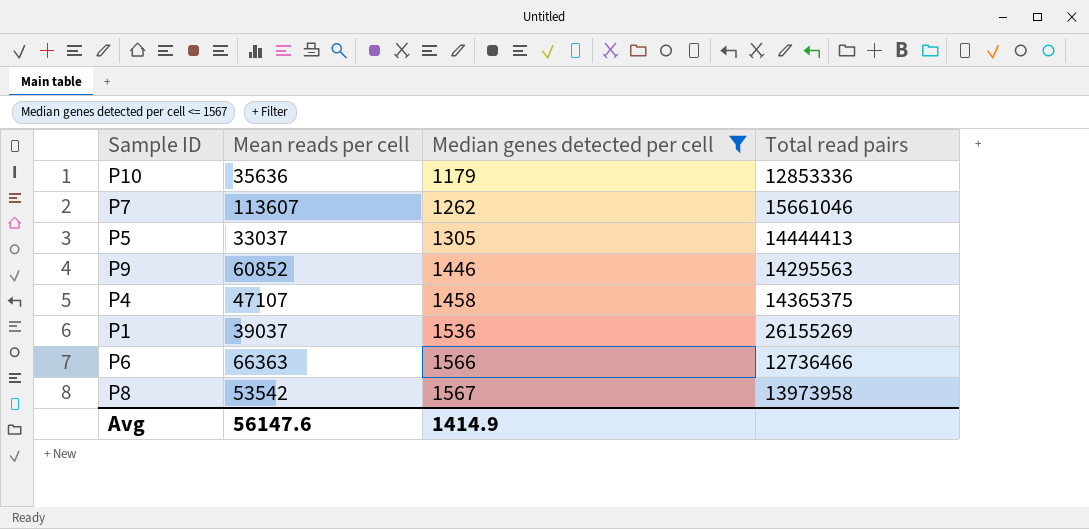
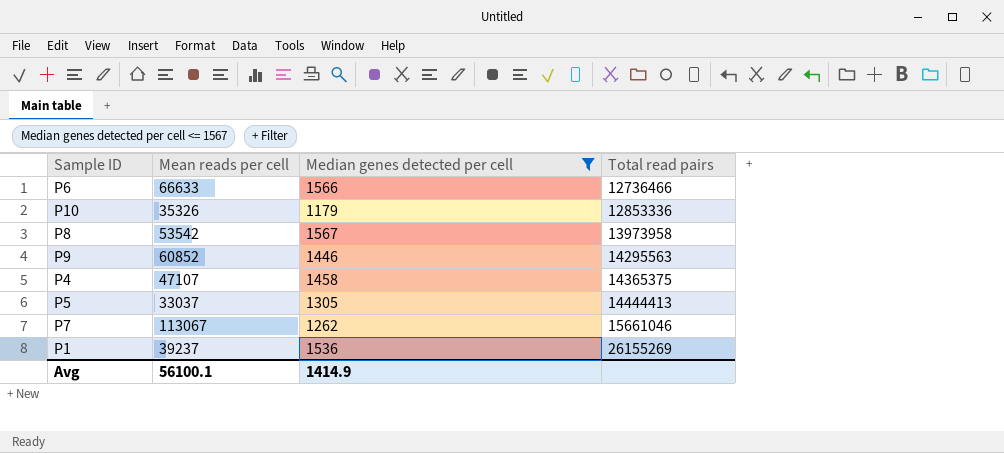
row order: Median genes detected per cell ascending -> Total read pairs ascending
P6 | Mean reads per cell: 66363 -> 66633
P10 | Mean reads per cell: 35636 -> 35326
P7 | Mean reads per cell: 113607 -> 113067
P1 | Mean reads per cell: 39037 -> 39237
Avg | Mean reads per cell: 56147.6 -> 56100.1

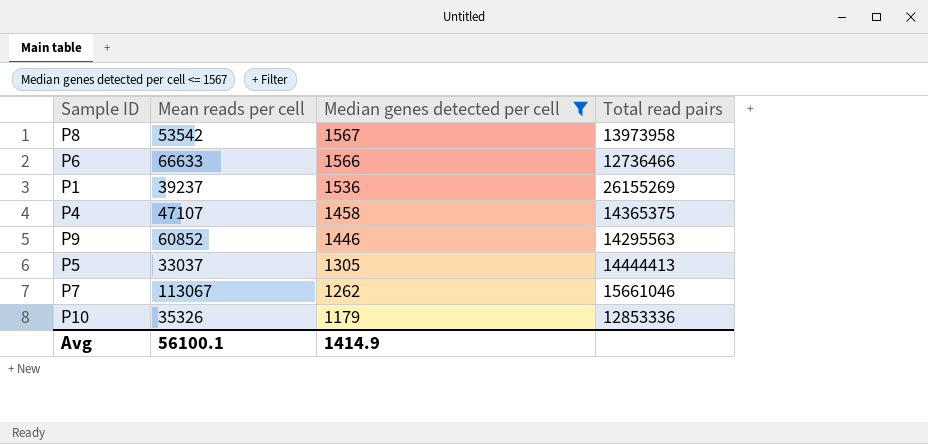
row order: Total read pairs ascending -> Median genes detected per cell descending

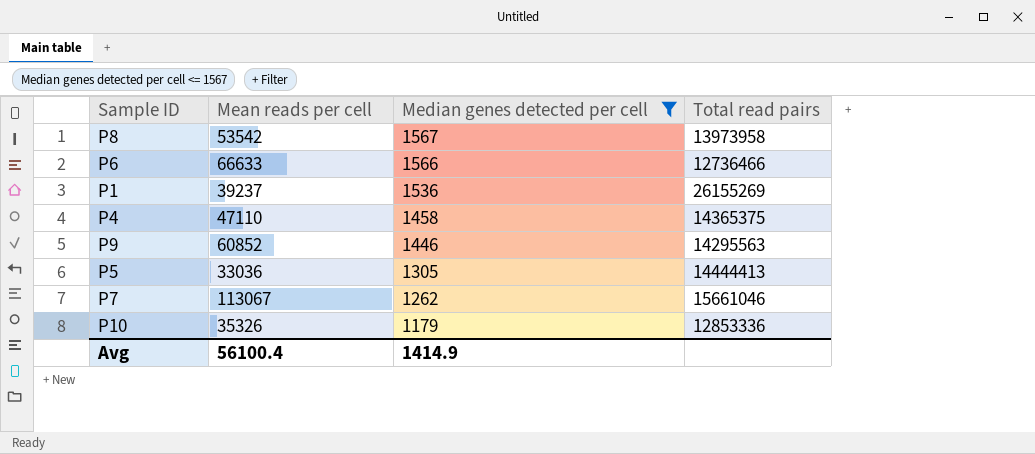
P4 | Mean reads per cell: 47107 -> 47110
P5 | Mean reads per cell: 33037 -> 33036
Avg | Mean reads per cell: 56100.1 -> 56100.4

